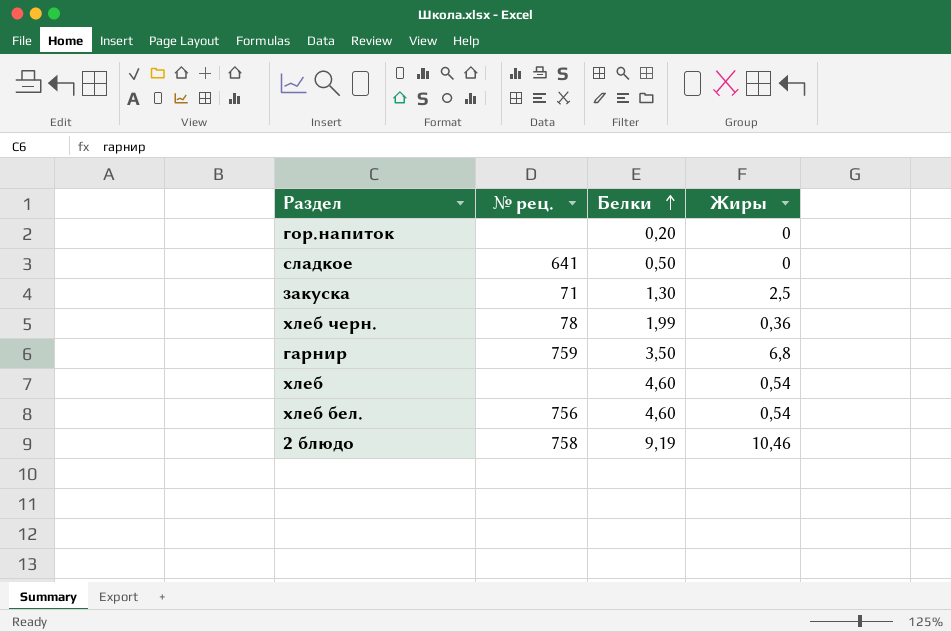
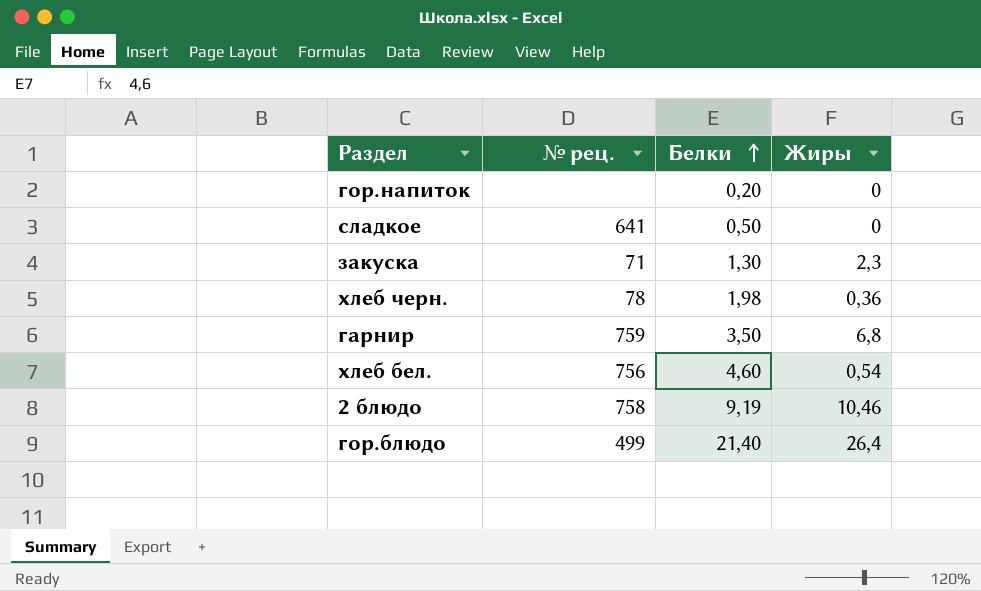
row хлеб: none | 4,60 | 0,54 -> none
закуска | Жиры: 2,5 -> 2,3
хлеб черн. | Белки: 1,99 -> 1,98
row гор.блюдо: none -> 499 | 21,40 | 26,4

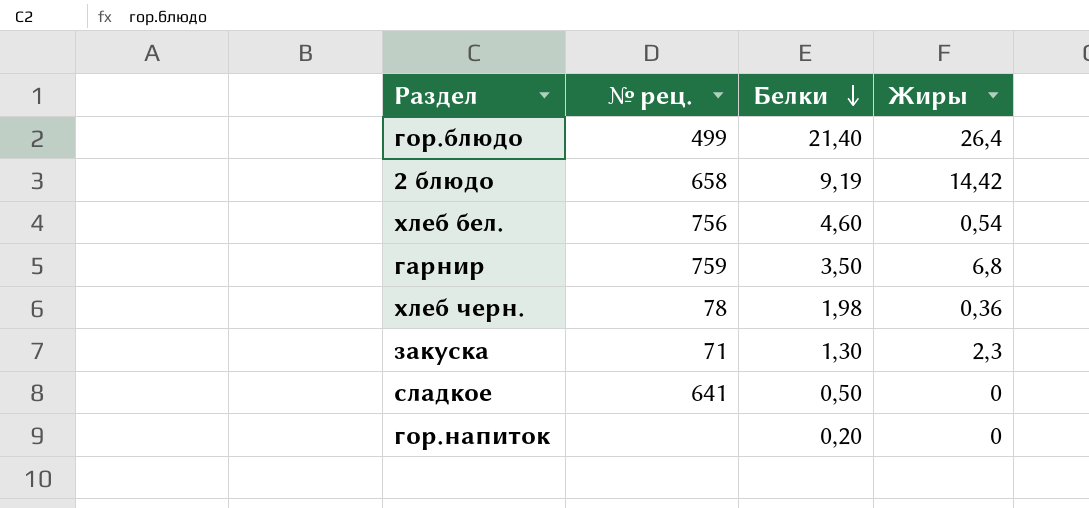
row order: Белки ascending -> Белки descending
2 блюдо | № рец.: 758 -> 658
2 блюдо | Жиры: 10,46 -> 14,42

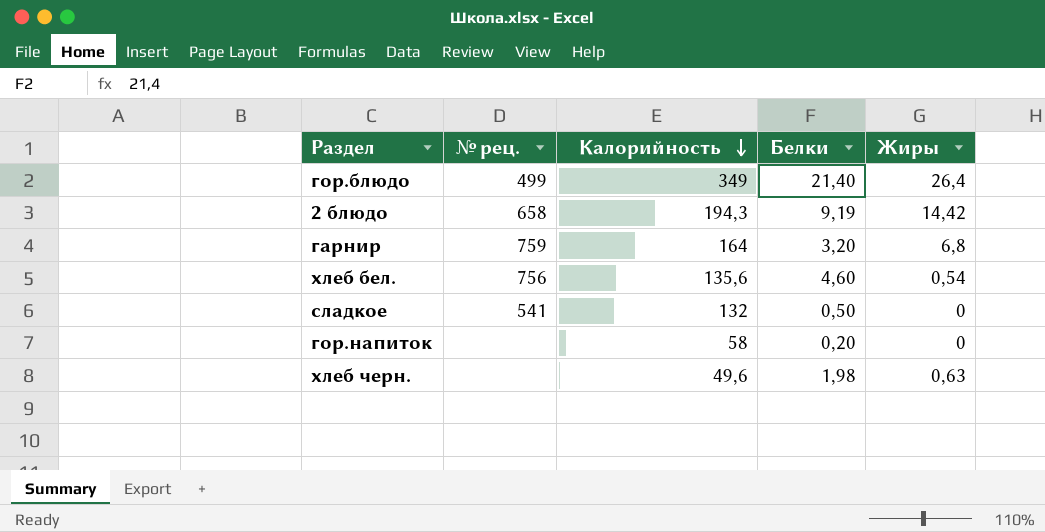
row order: Белки descending -> Калорийность descending
column Калорийность | position: none -> 3
row закуска: 71 | 1,30 | 2,3 -> none
гарнир | Белки: 3,50 -> 3,20
сладкое | № рец.: 641 -> 541
хлеб черн. | № рец.: 78 -> none
хлеб черн. | Жиры: 0,36 -> 0,63

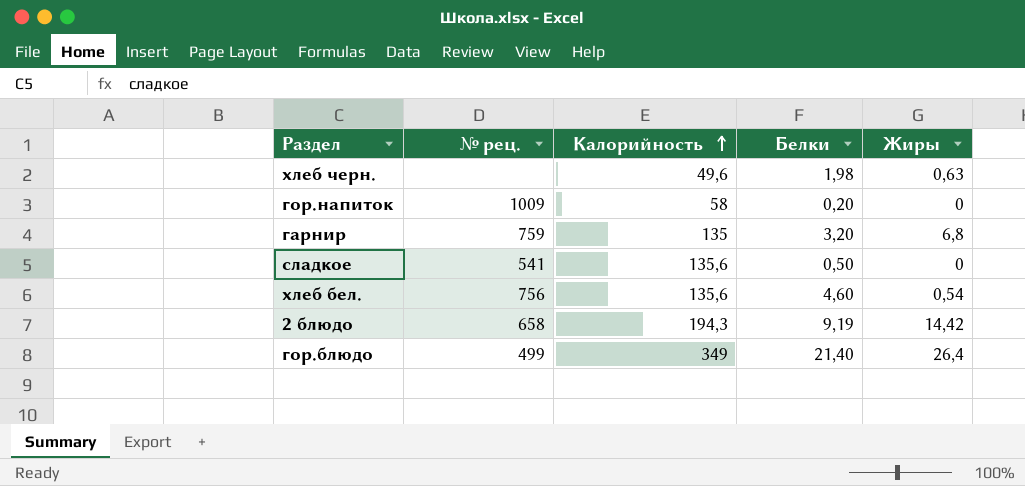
row order: Калорийность descending -> Калорийность ascending
гор.напиток | № рец.: none -> 1009
гарнир | Калорийность: 164 -> 135
сладкое | Калорийность: 132 -> 135,6

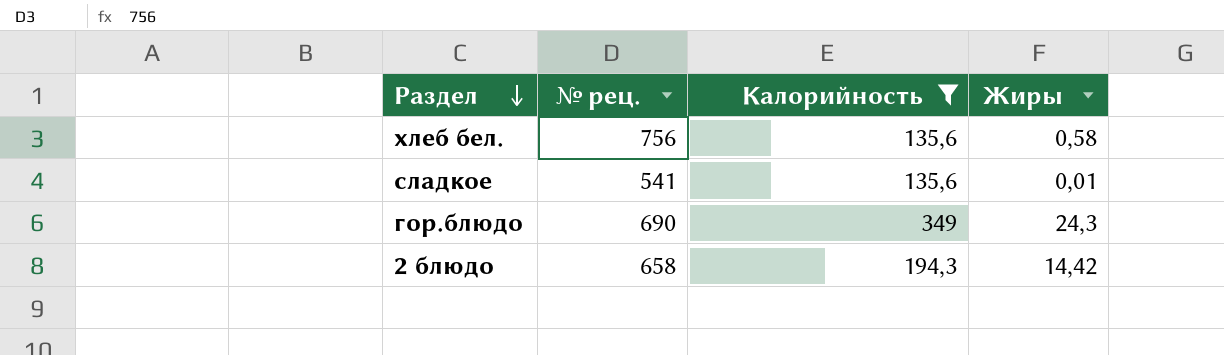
filter: none -> Калорийность >= 135,6
row order: Калорийность ascending -> Раздел descending
column Белки | position: 4 -> none
хлеб бел. | Жиры: 0,54 -> 0,58
сладкое | Жиры: 0 -> 0,01
гор.блюдо | № рец.: 499 -> 690
гор.блюдо | Жиры: 26,4 -> 24,3

